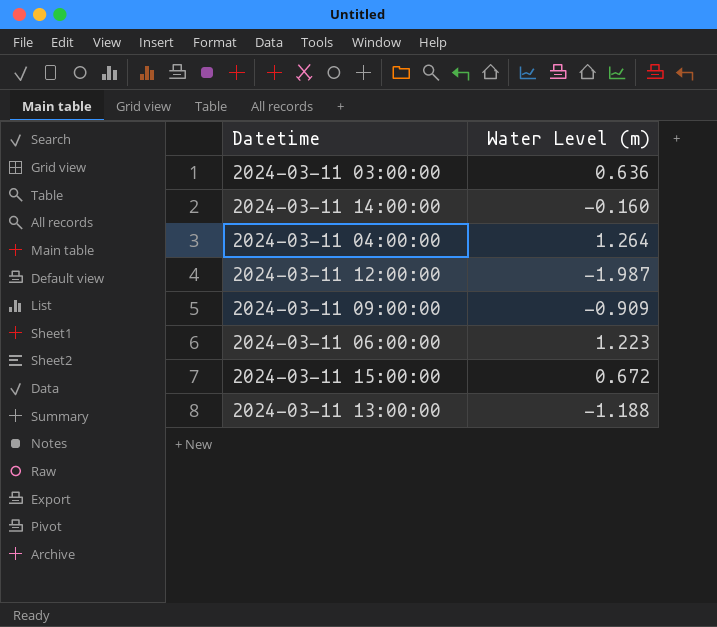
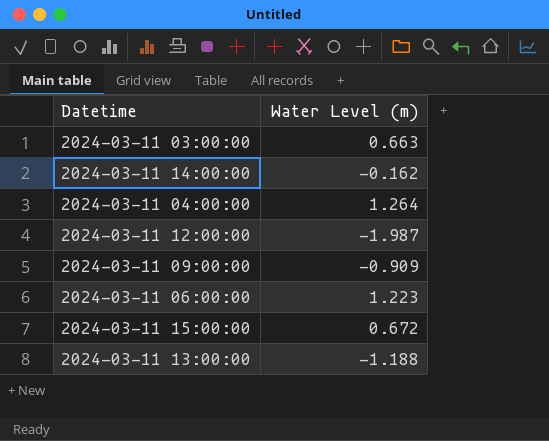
2024-03-11 03:00:00 | Water Level (m): 0.636 -> 0.663
2024-03-11 14:00:00 | Water Level (m): -0.160 -> -0.162

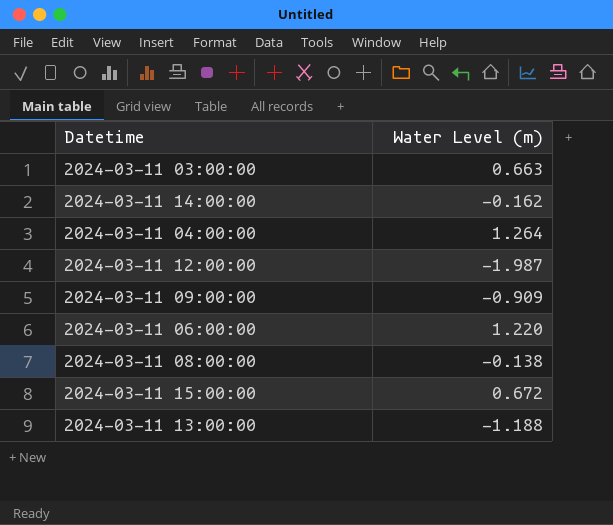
2024-03-11 06:00:00 | Water Level (m): 1.223 -> 1.220
row 2024-03-11 08:00:00: none -> -0.138

